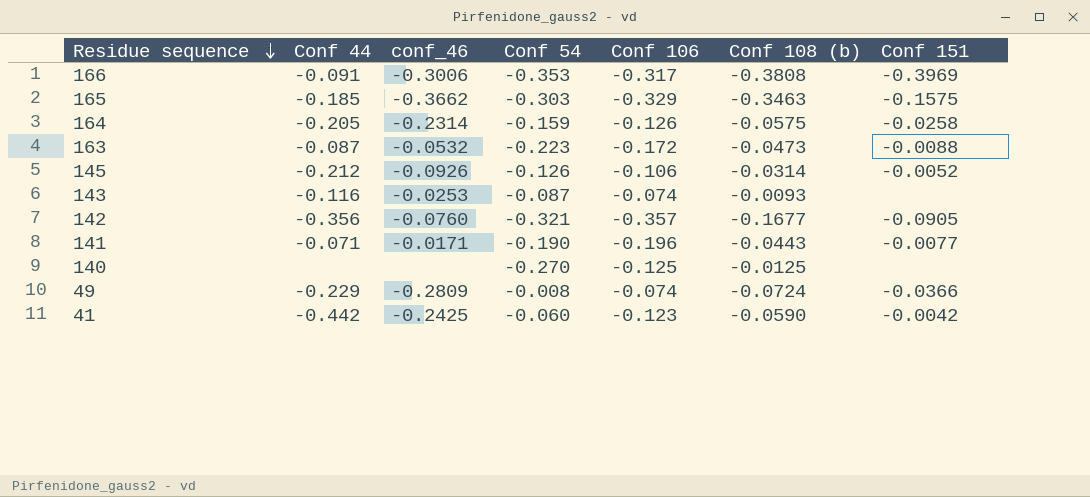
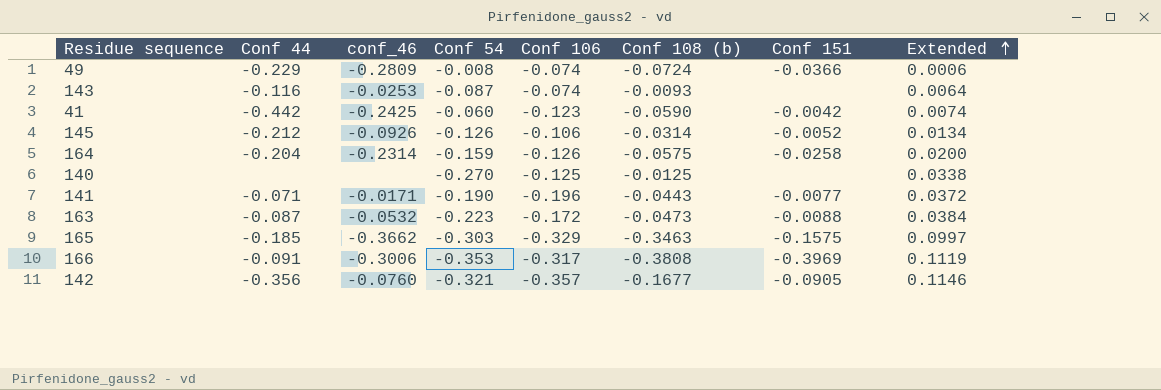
row order: Residue sequence descending -> Extended ascending
column Extended | formula: none -> [Conf 54] * [Conf 106]
164 | Conf 44: -0.205 -> -0.204

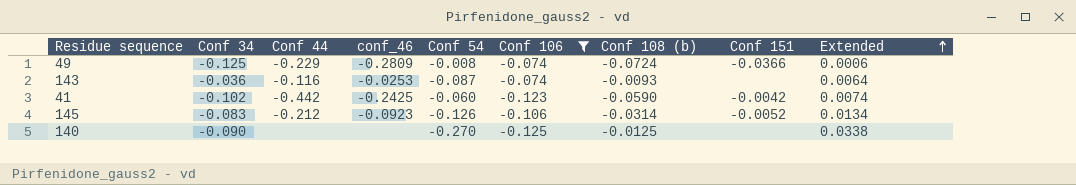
filter: none -> Conf 106 >= -0.125
column Conf 34 | position: none -> 2
145 | conf_46: -0.0926 -> -0.0923

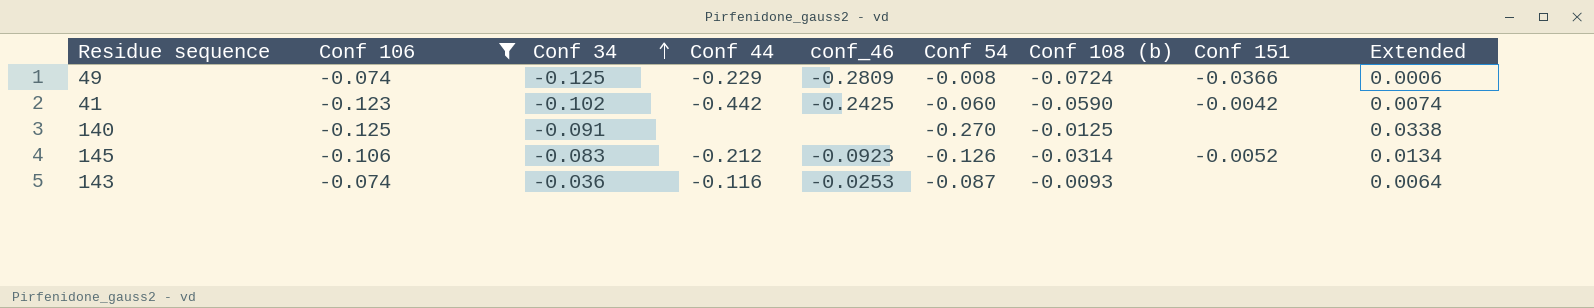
row order: Extended ascending -> Conf 34 ascending
column Conf 106 | position: 6 -> 2
140 | Conf 34: -0.090 -> -0.091

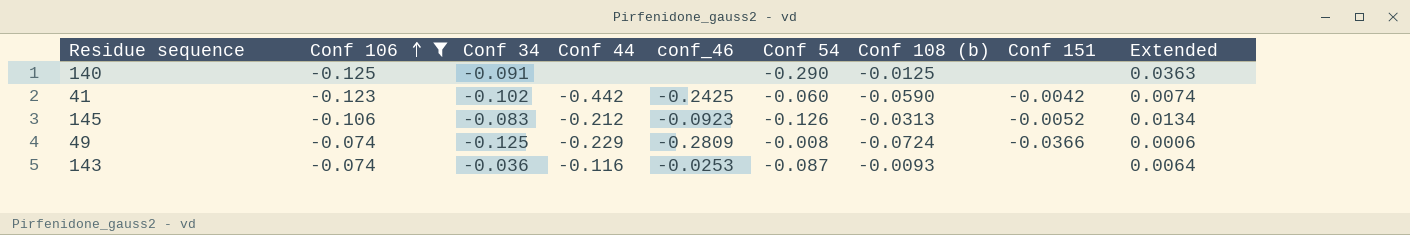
row order: Conf 34 ascending -> Conf 106 ascending
140 | Conf 54: -0.270 -> -0.290
140 | Extended: 0.0338 -> 0.0363
145 | Conf 108 (b): -0.0314 -> -0.0313

